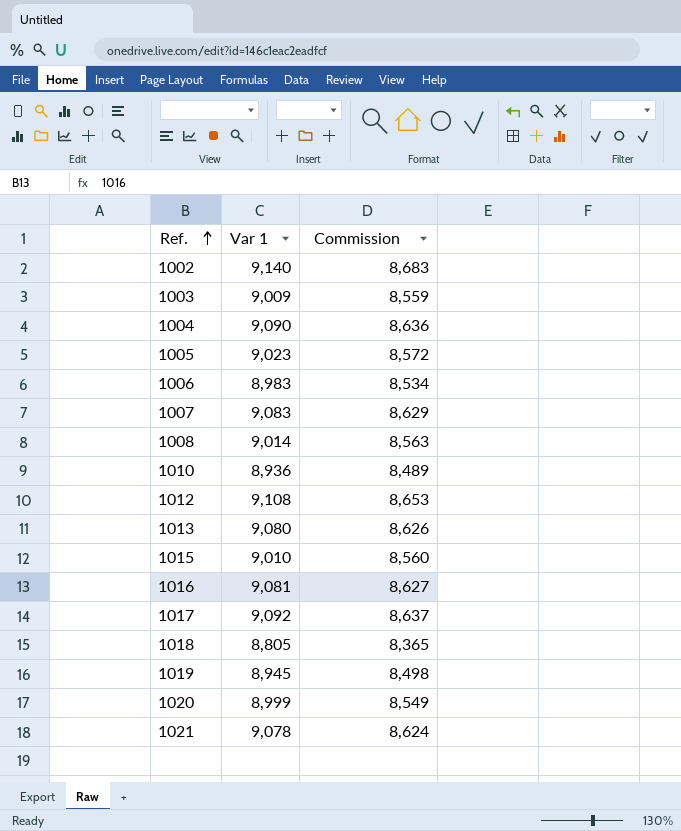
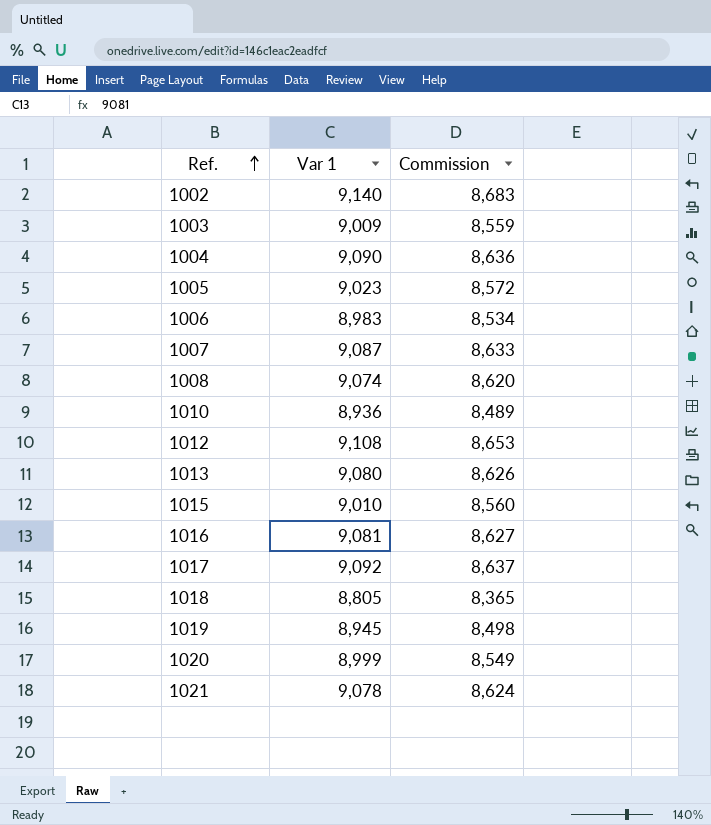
1007 | Var 1: 9,083 -> 9,087
1007 | Commission: 8,629 -> 8,633
1008 | Var 1: 9,014 -> 9,074
1008 | Commission: 8,563 -> 8,620

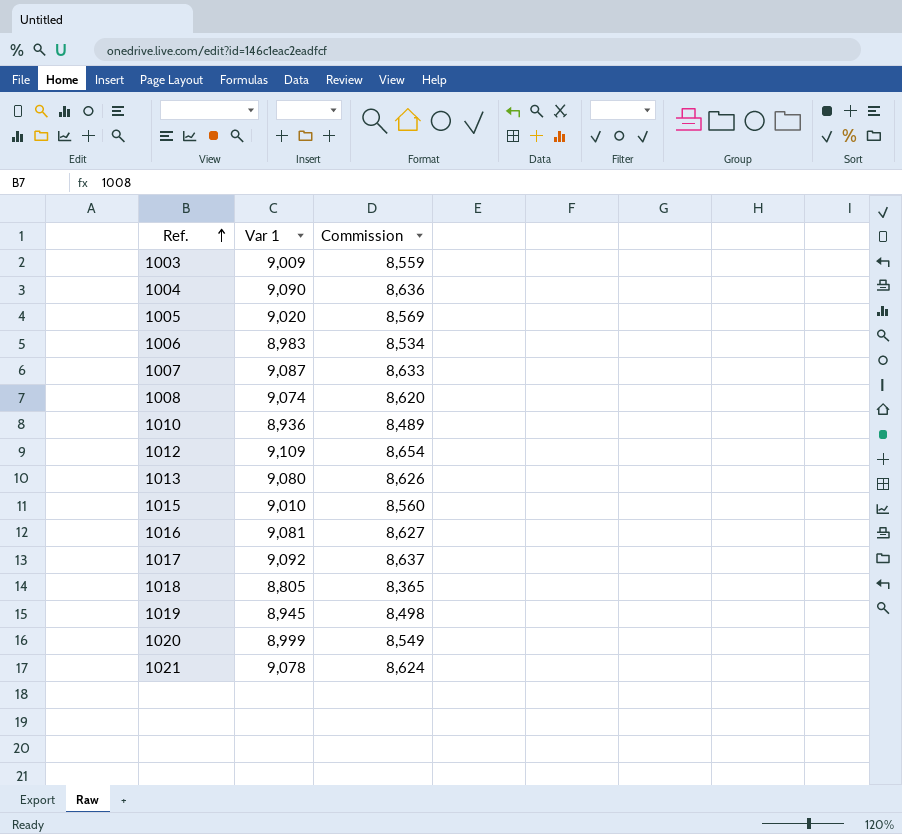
row 1002: 9,140 | 8,683 -> none
1005 | Var 1: 9,023 -> 9,020
1005 | Commission: 8,572 -> 8,569
1012 | Var 1: 9,108 -> 9,109
1012 | Commission: 8,653 -> 8,654

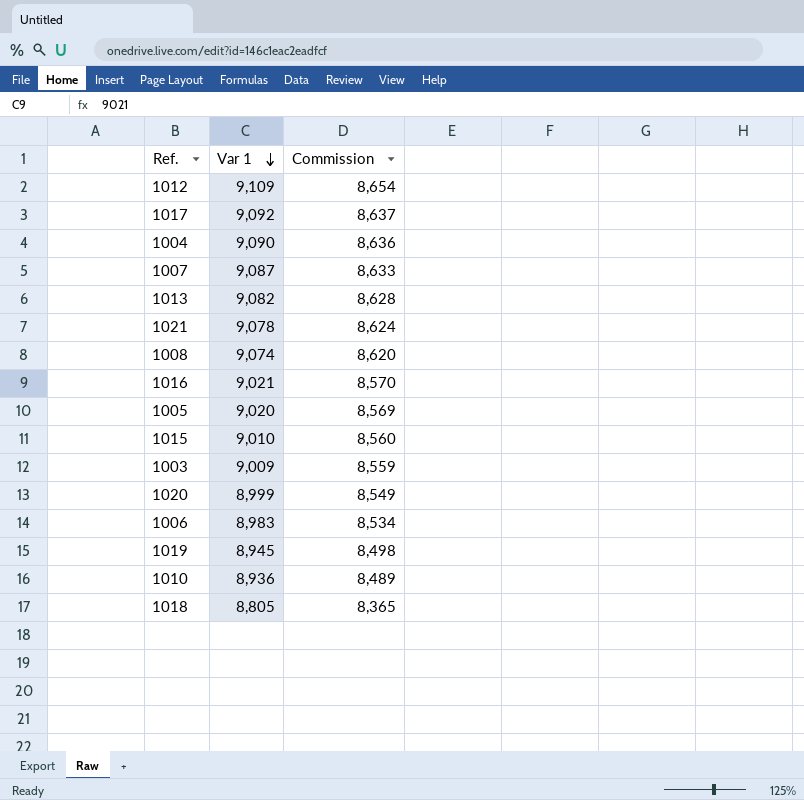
row order: Ref. ascending -> Var 1 descending
1013 | Var 1: 9,080 -> 9,082
1013 | Commission: 8,626 -> 8,628
1016 | Var 1: 9,081 -> 9,021
1016 | Commission: 8,627 -> 8,570

